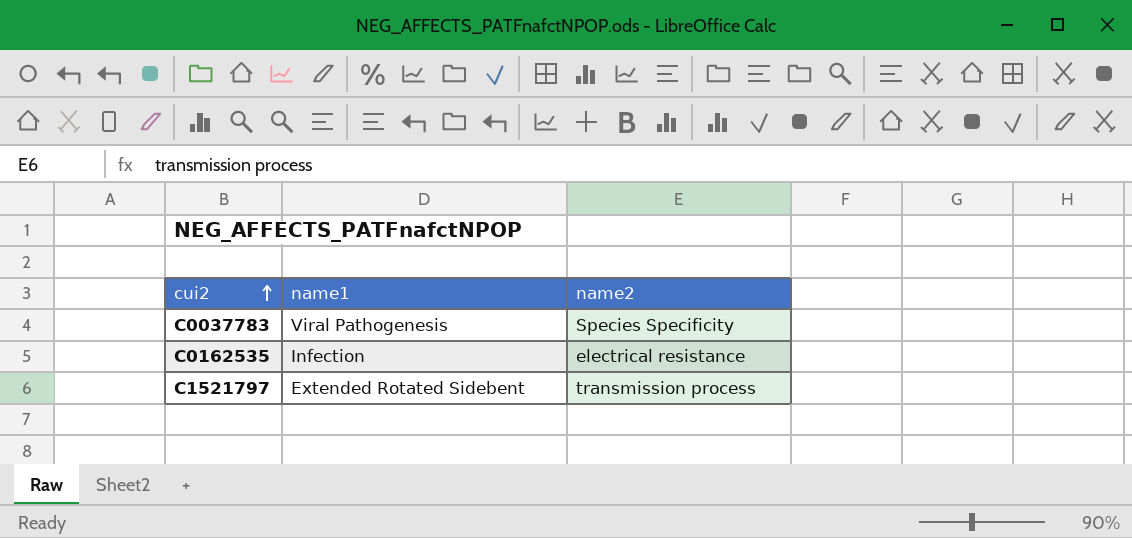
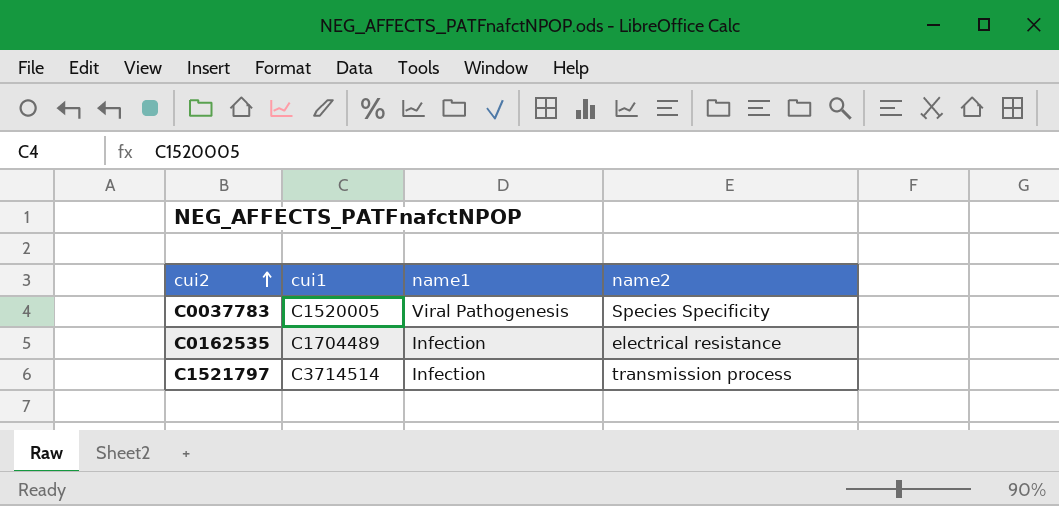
column cui1 | position: none -> 2
C1521797 | name1: Extended Rotated Sidebent -> Infection

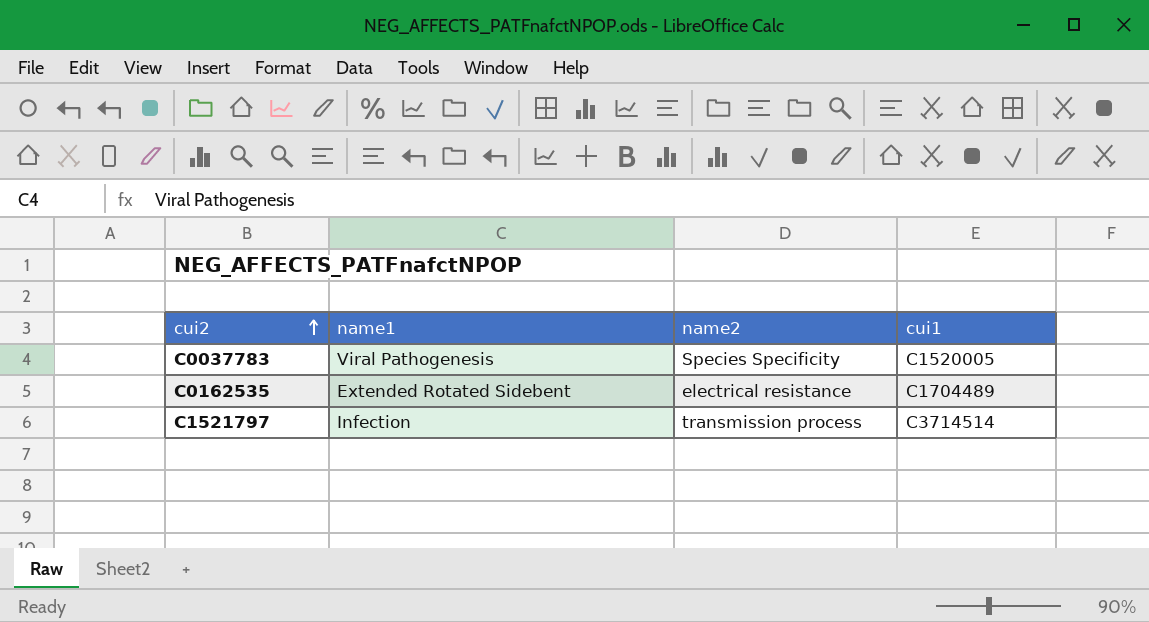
column cui1 | position: 2 -> 4
C0162535 | name1: Infection -> Extended Rotated Sidebent

